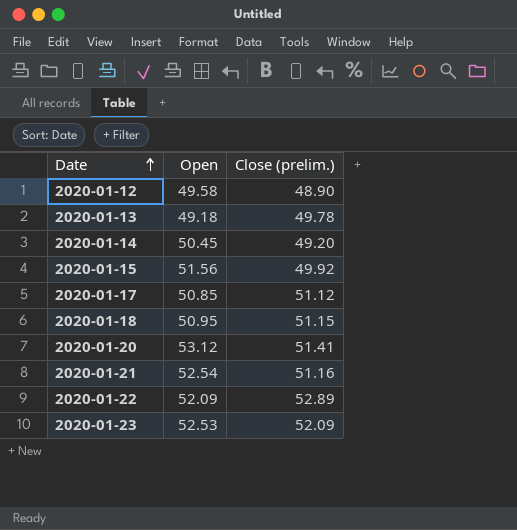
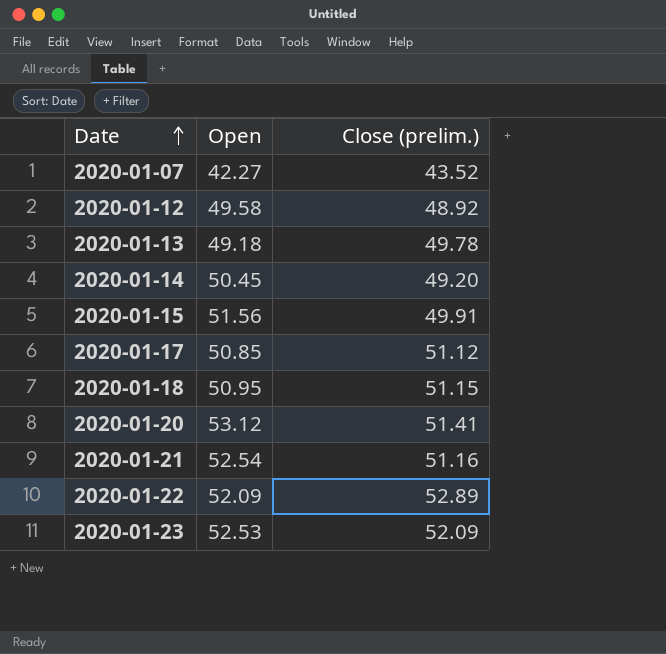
row 2020-01-07: none -> 42.27 | 43.52
2020-01-12 | Close (prelim.): 48.90 -> 48.92
2020-01-15 | Close (prelim.): 49.92 -> 49.91

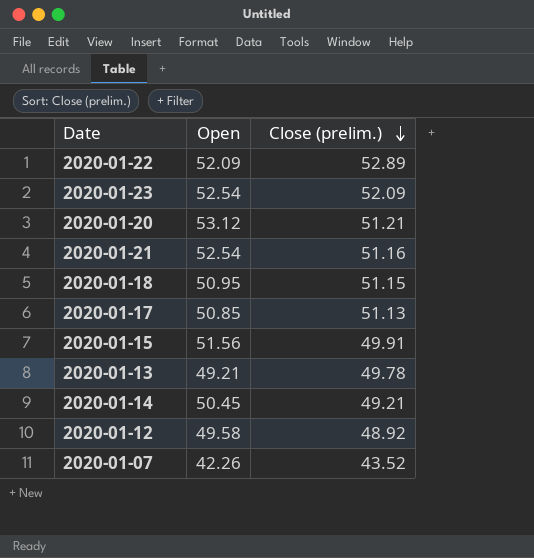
row order: Date ascending -> Close (prelim.) descending
2020-01-23 | Open: 52.53 -> 52.54
2020-01-20 | Close (prelim.): 51.41 -> 51.21
2020-01-17 | Close (prelim.): 51.12 -> 51.13
2020-01-13 | Open: 49.18 -> 49.21
2020-01-14 | Close (prelim.): 49.20 -> 49.21
2020-01-07 | Open: 42.27 -> 42.26

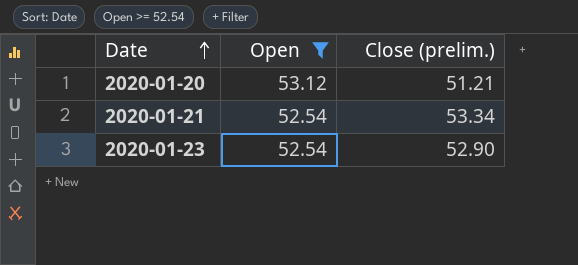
filter: none -> Open >= 52.54
row order: Close (prelim.) descending -> Date ascending
2020-01-21 | Close (prelim.): 51.16 -> 53.34
2020-01-23 | Close (prelim.): 52.09 -> 52.90

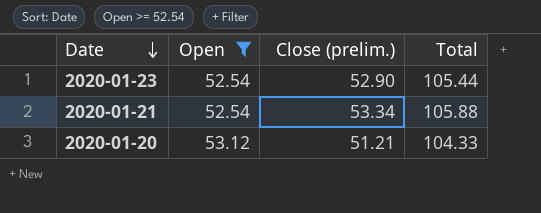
row order: Date ascending -> Date descending
column Total | formula: none -> [Open] + [Close (prelim.)]

